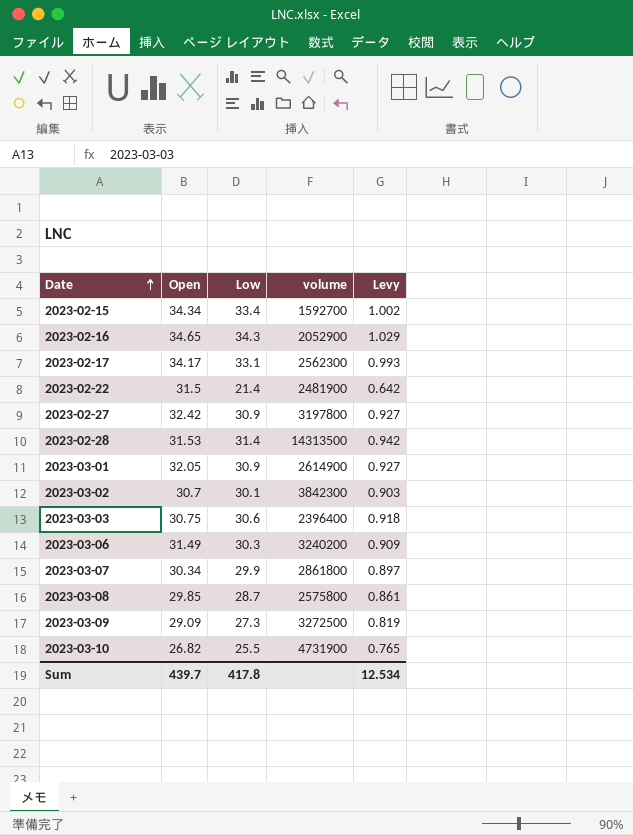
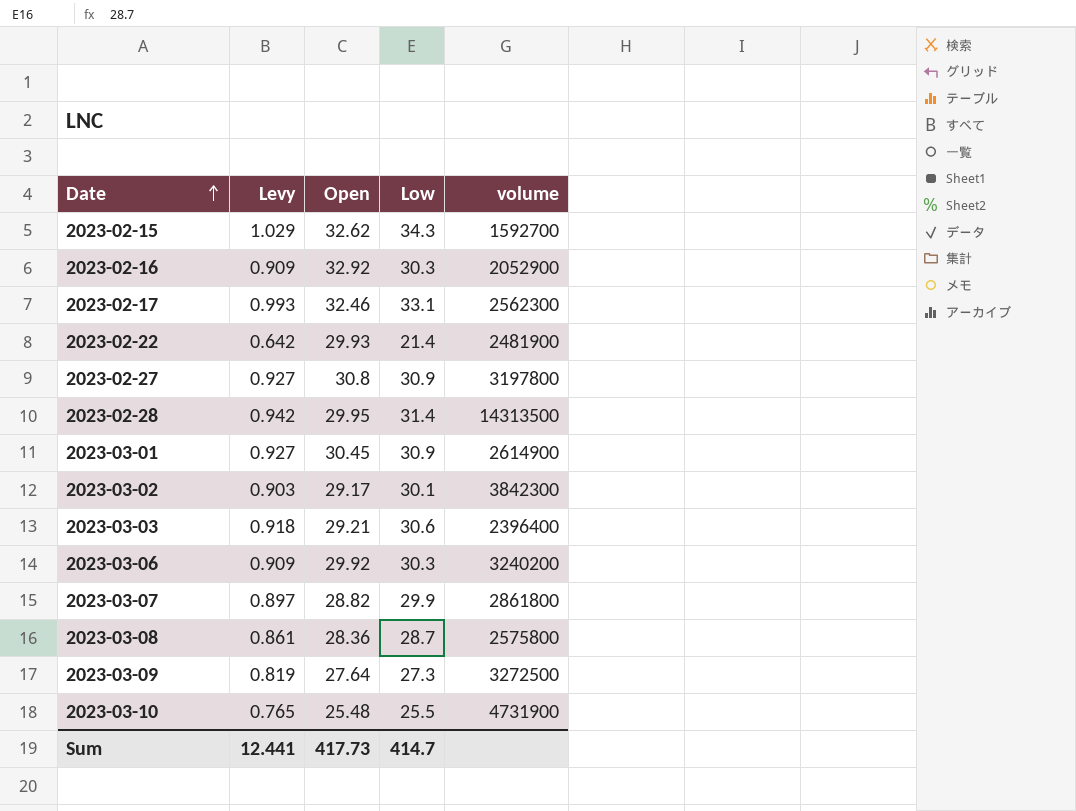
column Levy | position: 5 -> 2
2023-02-15 | Levy: 1.002 -> 1.029
2023-02-15 | Open: 34.34 -> 32.62
2023-02-15 | Low: 33.4 -> 34.3
2023-02-16 | Levy: 1.029 -> 0.909
2023-02-16 | Open: 34.65 -> 32.92
2023-02-16 | Low: 34.3 -> 30.3
2023-02-17 | Open: 34.17 -> 32.46
2023-02-22 | Open: 31.5 -> 29.93
2023-02-27 | Open: 32.42 -> 30.8
2023-02-28 | Open: 31.53 -> 29.95
2023-03-01 | Open: 32.05 -> 30.45
2023-03-02 | Open: 30.7 -> 29.17
2023-03-03 | Open: 30.75 -> 29.21
2023-03-06 | Open: 31.49 -> 29.92
2023-03-07 | Open: 30.34 -> 28.82
2023-03-08 | Open: 29.85 -> 28.36
2023-03-09 | Open: 29.09 -> 27.64
2023-03-10 | Open: 26.82 -> 25.48
Sum | Levy: 12.534 -> 12.441
Sum | Open: 439.7 -> 417.73
Sum | Low: 417.8 -> 414.7

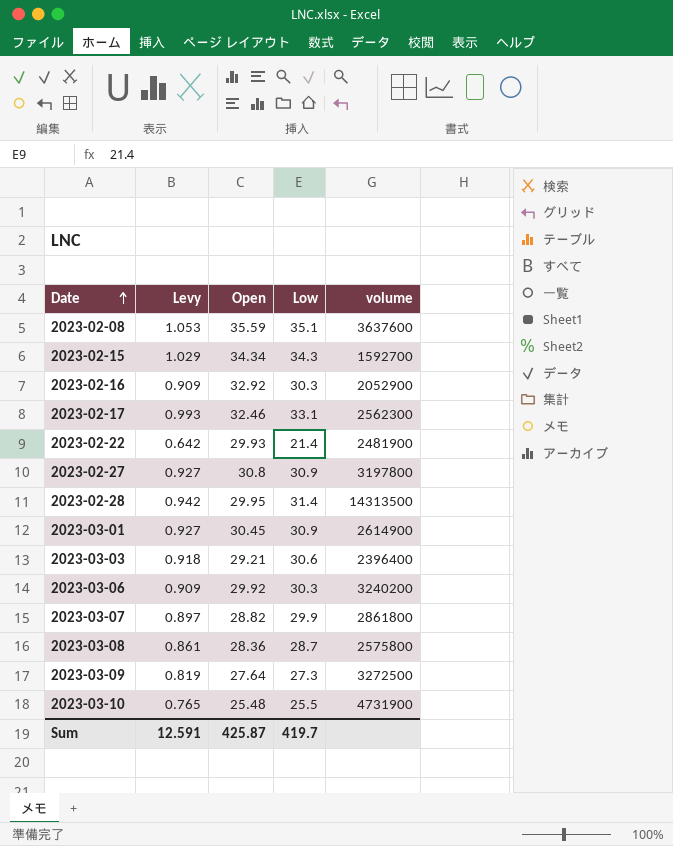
row 2023-03-02: 0.903 | 29.17 | 30.1 | 3842300 -> none
row 2023-02-08: none -> 1.053 | 35.59 | 35.1 | 3637600
2023-02-15 | Open: 32.62 -> 34.34
Sum | Levy: 12.441 -> 12.591
Sum | Open: 417.73 -> 425.87
Sum | Low: 414.7 -> 419.7

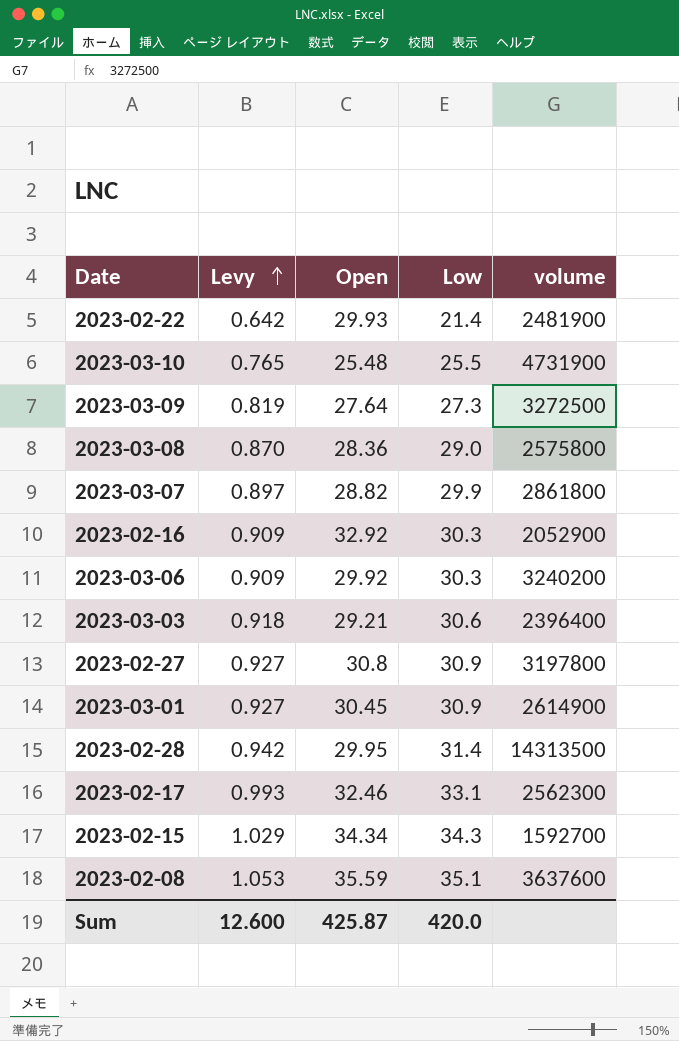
row order: Date ascending -> Levy ascending
2023-03-08 | Levy: 0.861 -> 0.870
2023-03-08 | Low: 28.7 -> 29.0
Sum | Levy: 12.591 -> 12.600
Sum | Low: 419.7 -> 420.0

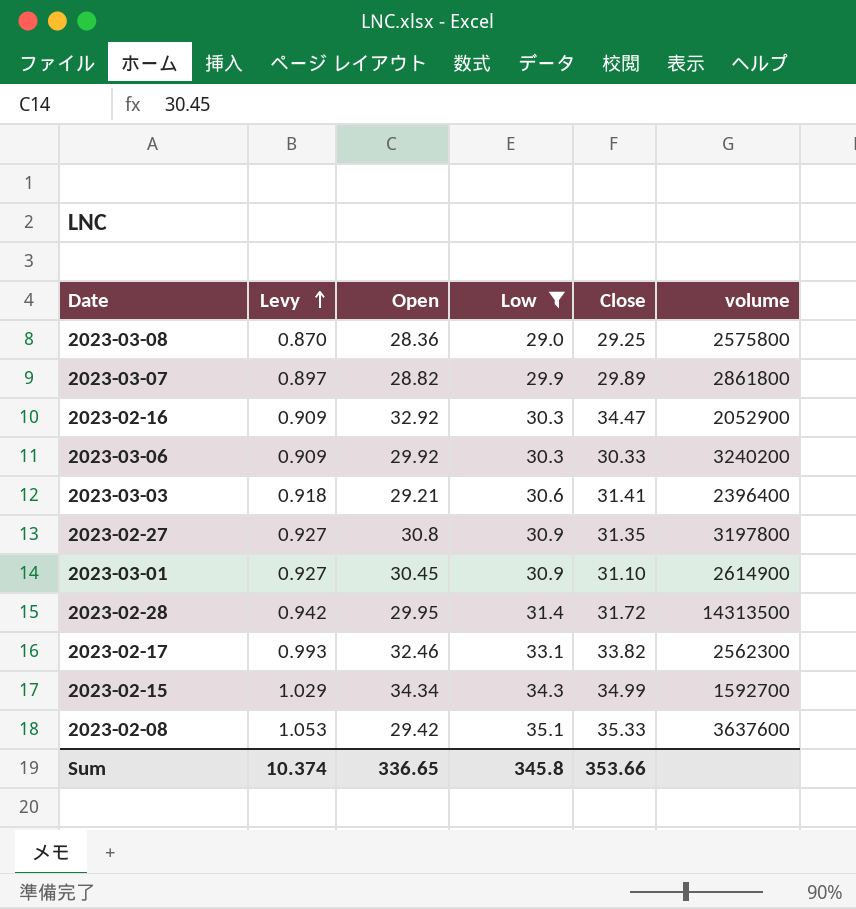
filter: none -> Low >= 29.0
column Close | position: none -> 5
2023-02-08 | Open: 35.59 -> 29.42
Sum | Levy: 12.600 -> 10.374
Sum | Open: 425.87 -> 336.65
Sum | Low: 420.0 -> 345.8

